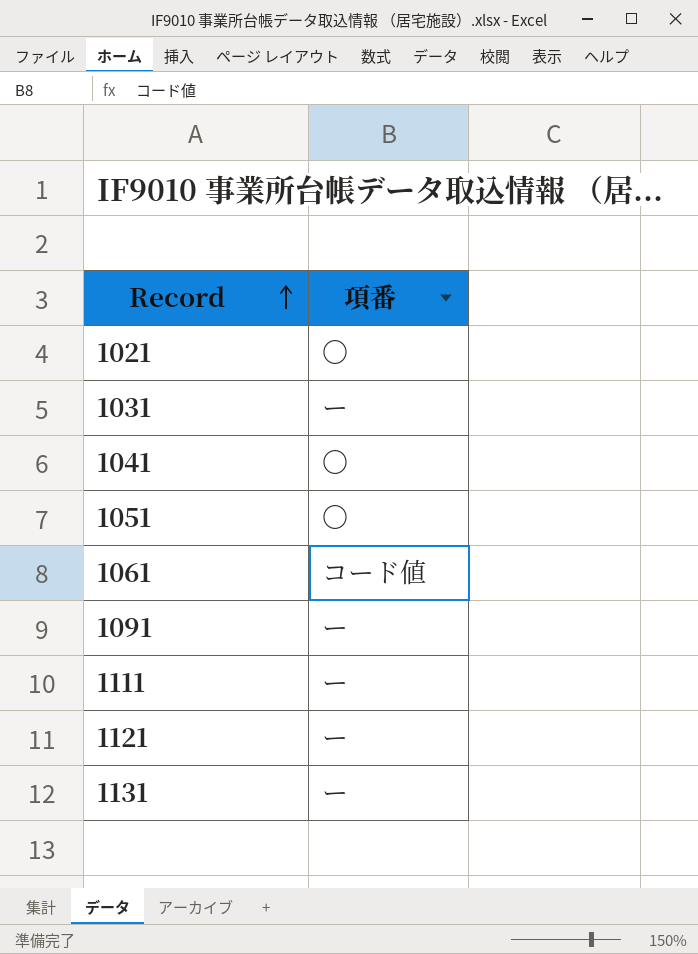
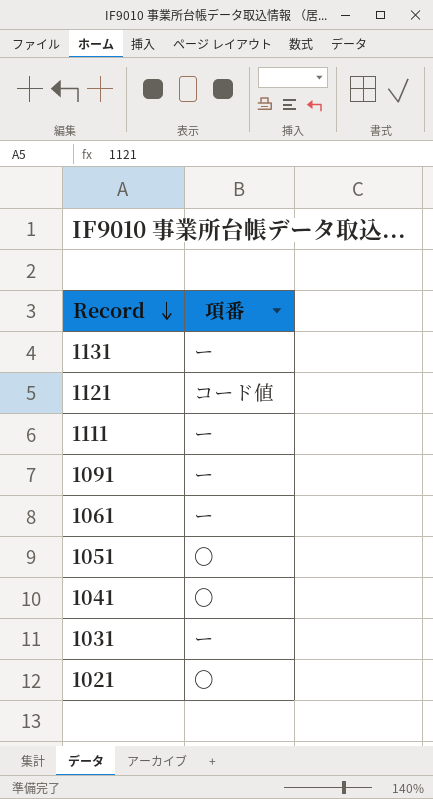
row order: Record ascending -> Record descending
1121 | 項番: ー -> コード値
1061 | 項番: コード値 -> ー

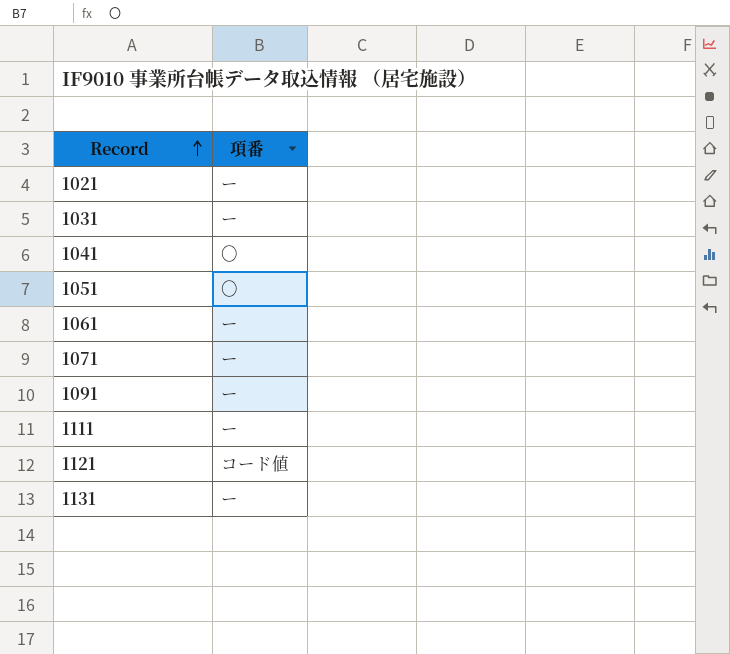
row order: Record descending -> Record ascending
1021 | 項番: 〇 -> ー
row 1071: none -> ー

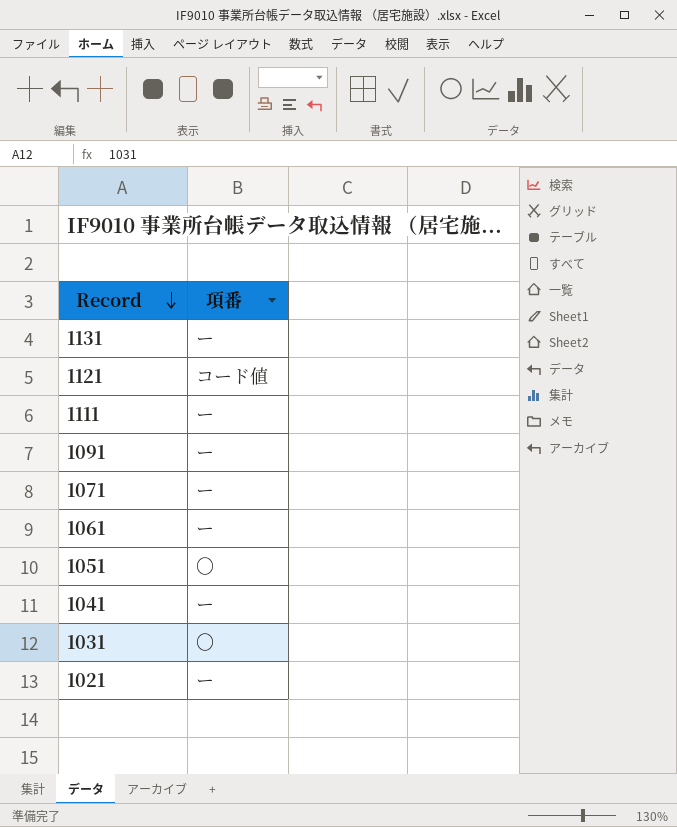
row order: Record ascending -> Record descending
1041 | 項番: 〇 -> ー
1031 | 項番: ー -> 〇

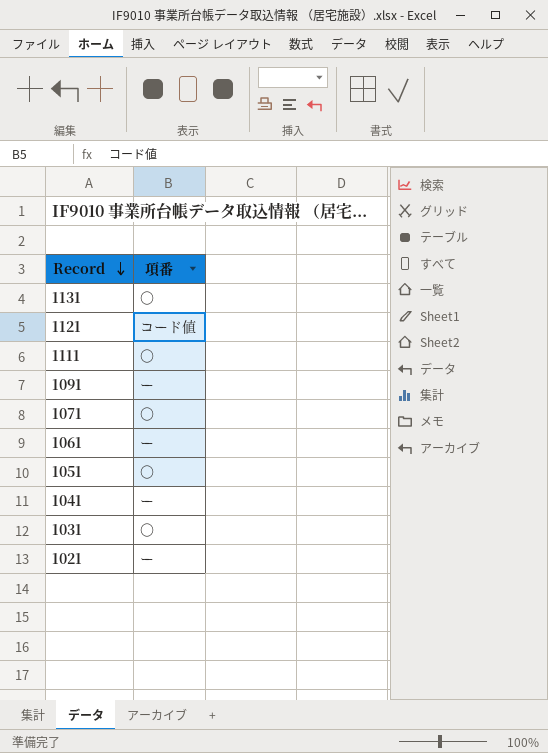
1131 | 項番: ー -> 〇
1111 | 項番: ー -> 〇
1071 | 項番: ー -> 〇

